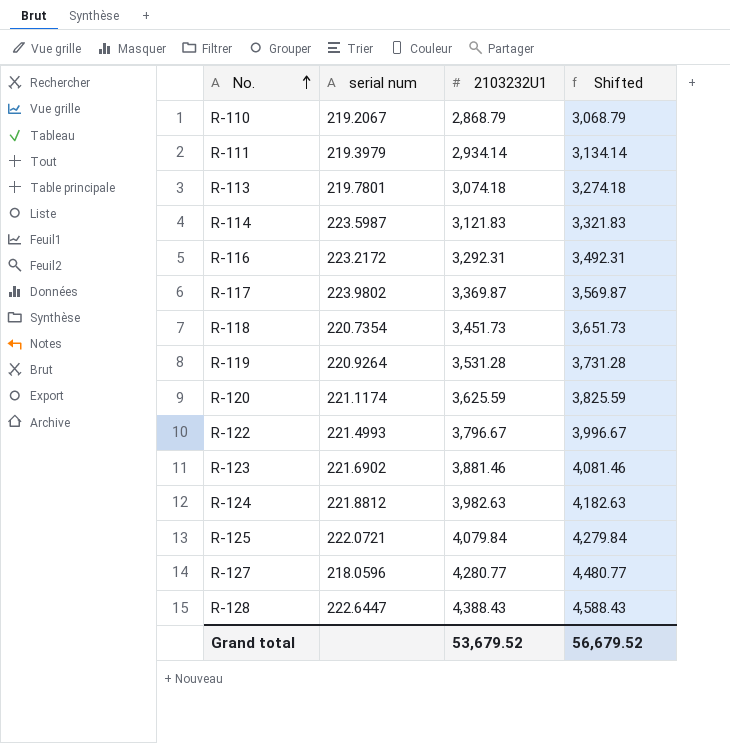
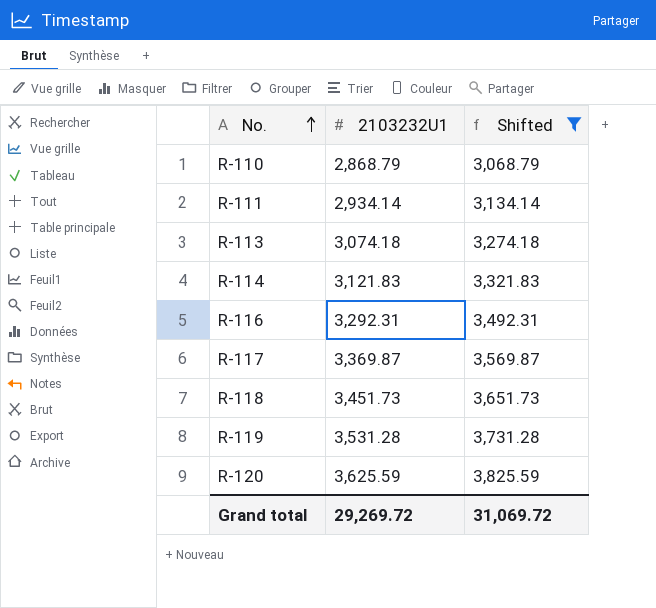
filter: none -> Shifted <= 3,825.59
column serial num | position: 2 -> none
Grand total | 2103232U1: 53,679.52 -> 29,269.72
Grand total | Shifted: 56,679.52 -> 31,069.72

